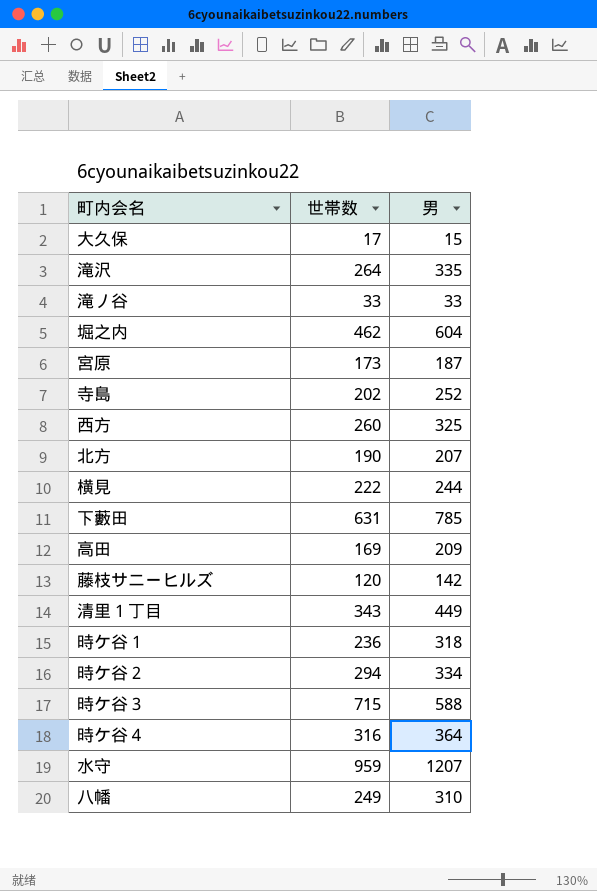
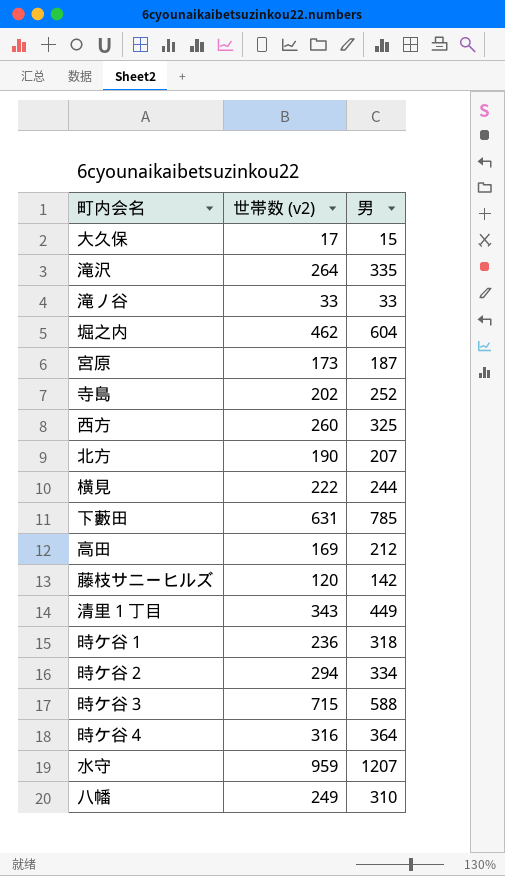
column name: 世帯数 -> 世帯数 (v2)
高田 | 男: 209 -> 212

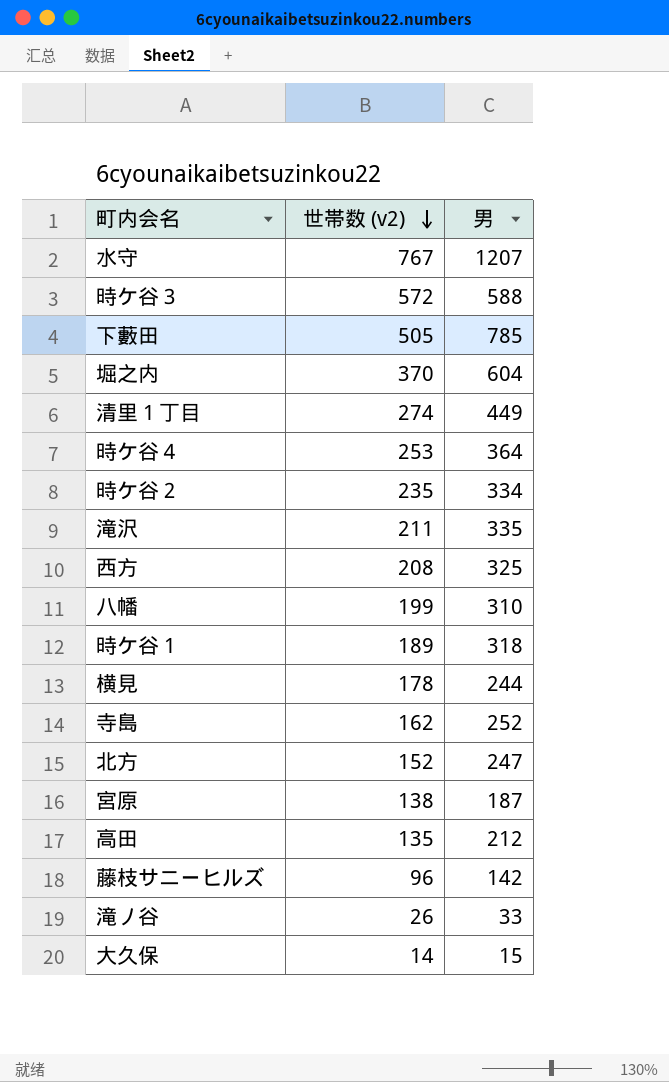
row order: none -> 世帯数 (v2) descending
水守 | 世帯数 (v2): 959 -> 767
時ケ谷３ | 世帯数 (v2): 715 -> 572
下藪田 | 世帯数 (v2): 631 -> 505
堀之内 | 世帯数 (v2): 462 -> 370
清里１丁目 | 世帯数 (v2): 343 -> 274
時ケ谷４ | 世帯数 (v2): 316 -> 253
時ケ谷２ | 世帯数 (v2): 294 -> 235
滝沢 | 世帯数 (v2): 264 -> 211
西方 | 世帯数 (v2): 260 -> 208
八幡 | 世帯数 (v2): 249 -> 199
時ケ谷１ | 世帯数 (v2): 236 -> 189
横見 | 世帯数 (v2): 222 -> 178
寺島 | 世帯数 (v2): 202 -> 162
北方 | 世帯数 (v2): 190 -> 152
北方 | 男: 207 -> 247
宮原 | 世帯数 (v2): 173 -> 138
高田 | 世帯数 (v2): 169 -> 135
藤枝サニーヒルズ | 世帯数 (v2): 120 -> 96
滝ノ谷 | 世帯数 (v2): 33 -> 26
大久保 | 世帯数 (v2): 17 -> 14

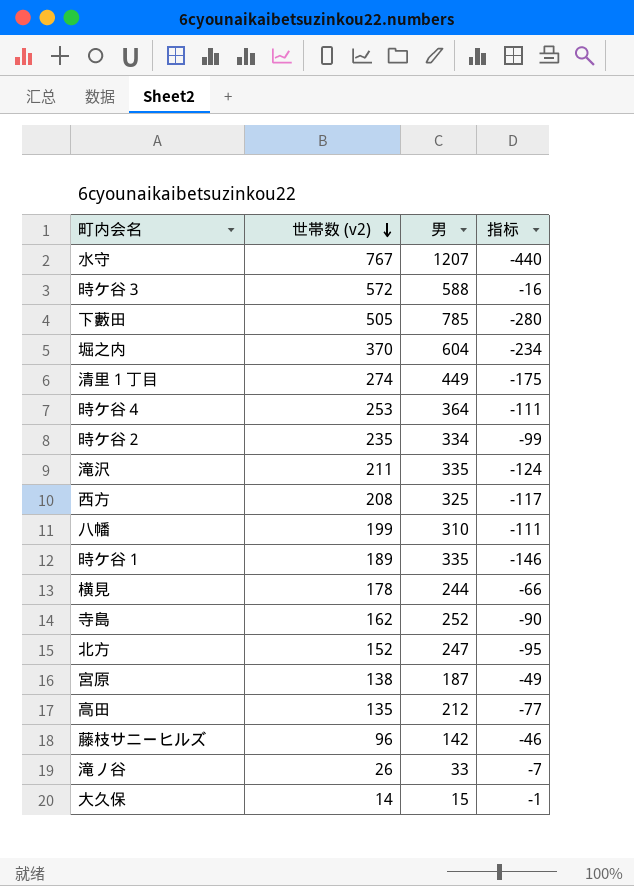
column 指标 | formula: none -> [世帯数 (v2)] - [男]
時ケ谷１ | 男: 318 -> 335

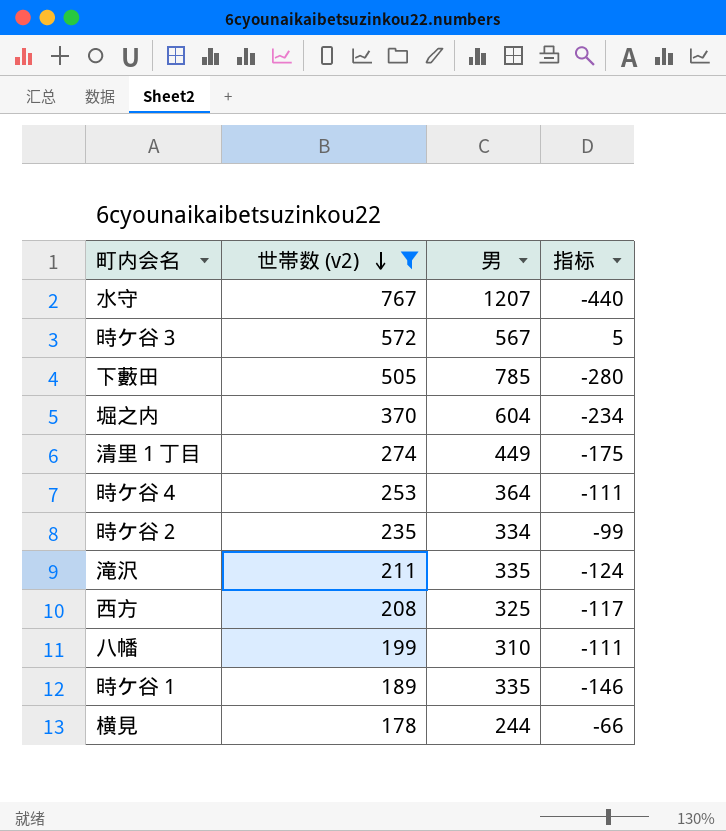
filter: none -> 世帯数 (v2) >= 178
時ケ谷３ | 男: 588 -> 567
時ケ谷３ | 指标: -16 -> 5

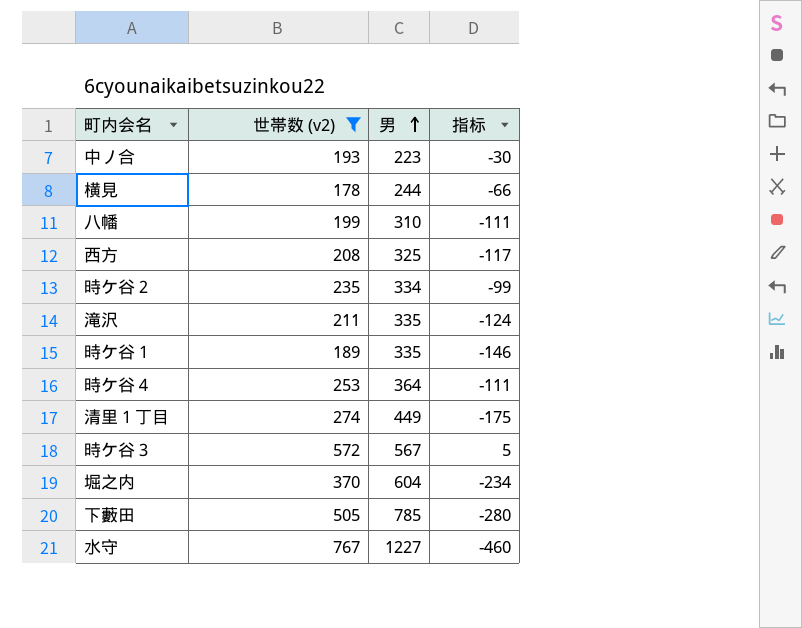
row order: 世帯数 (v2) descending -> 男 ascending
row 中ノ合: none -> 193 | 223 | -30
水守 | 男: 1207 -> 1227
水守 | 指标: -440 -> -460

